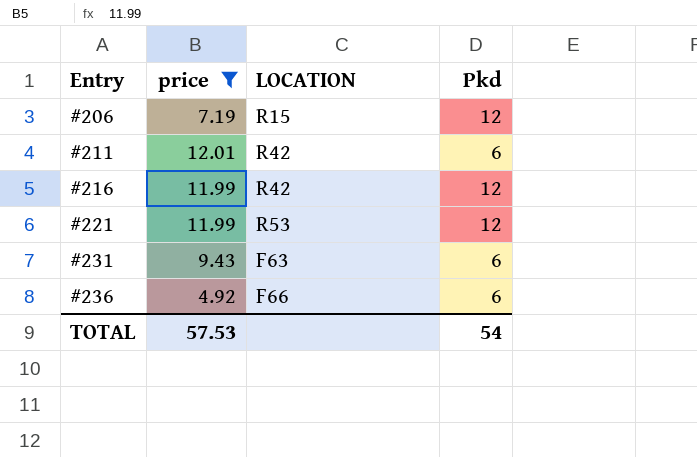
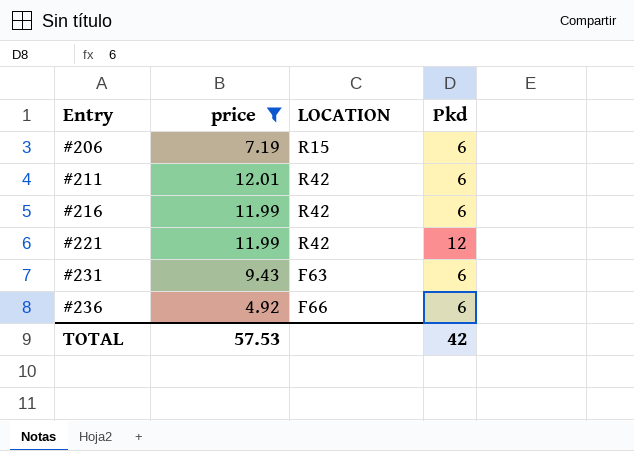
#206 | Pkd: 12 -> 6
#216 | Pkd: 12 -> 6
#221 | LOCATION: R53 -> R42
TOTAL | Pkd: 54 -> 42

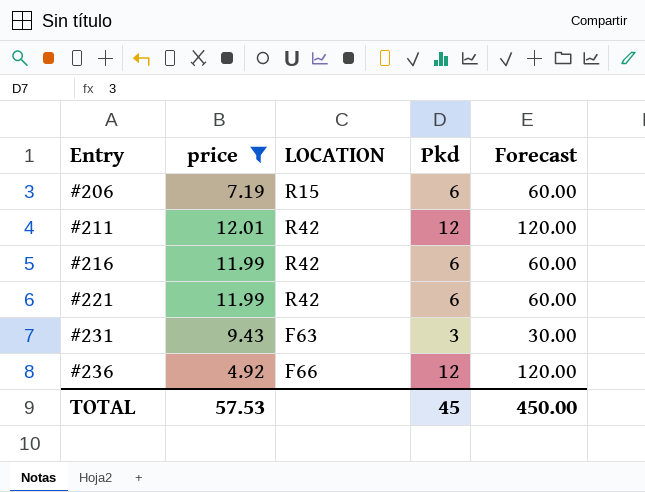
column Forecast | formula: none -> [Pkd] * 10
#211 | Pkd: 6 -> 12
#221 | Pkd: 12 -> 6
#231 | Pkd: 6 -> 3
#236 | Pkd: 6 -> 12
TOTAL | Pkd: 42 -> 45

